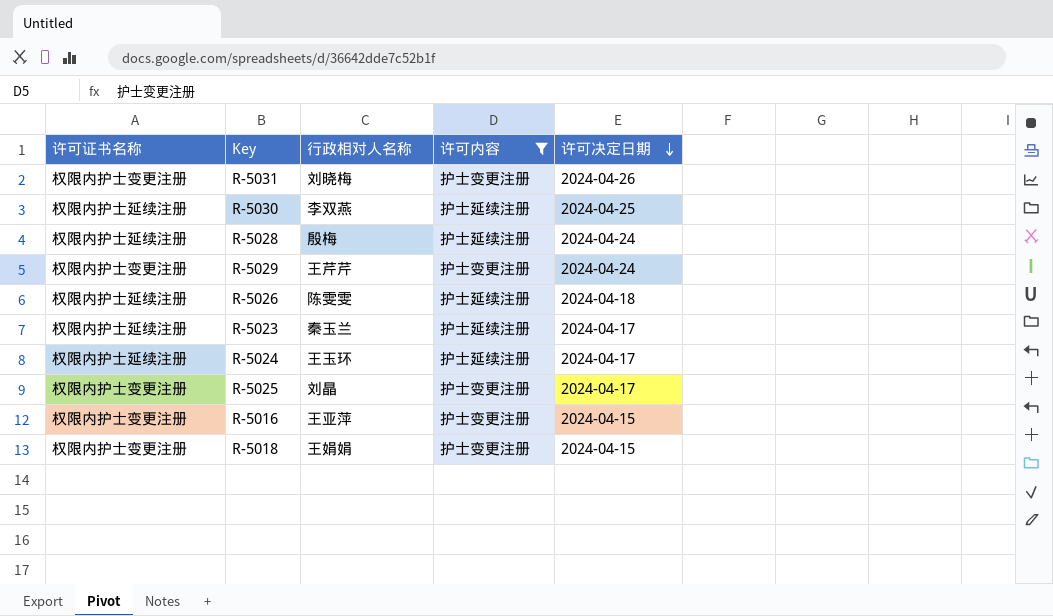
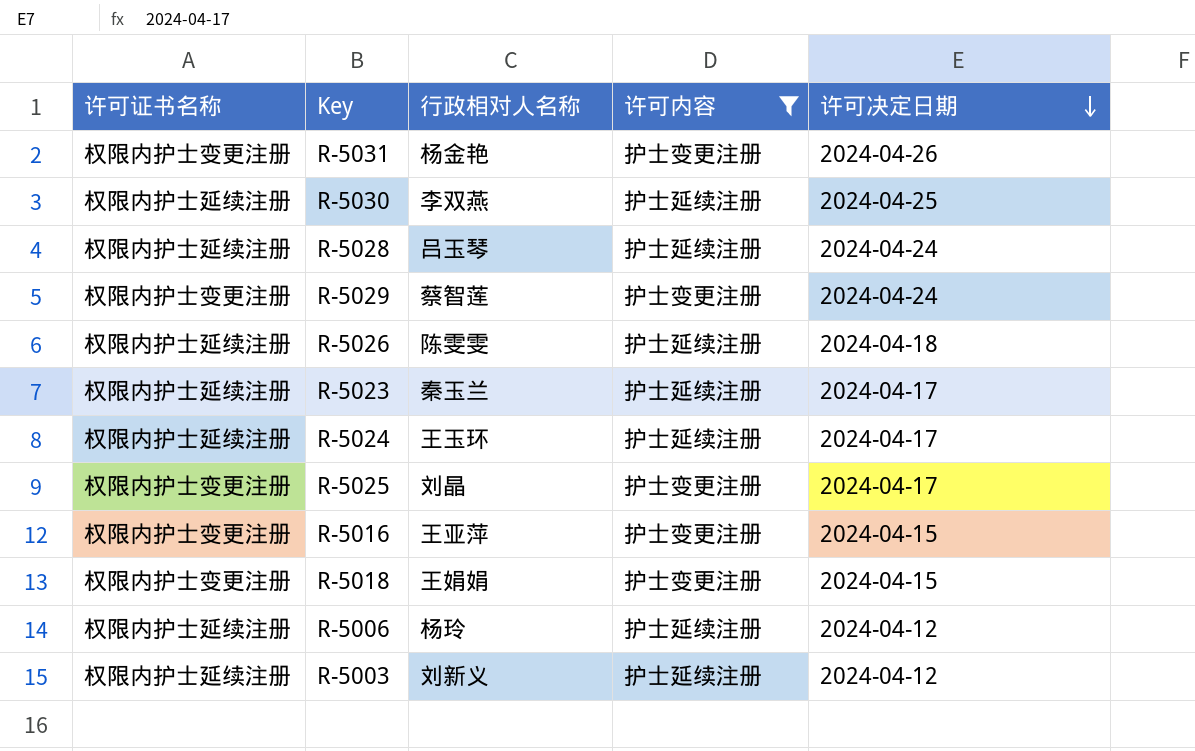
R-5031 | 行政相对人名称: 刘晓梅 -> 杨金艳
R-5028 | 行政相对人名称: 殷梅 -> 吕玉琴
R-5029 | 行政相对人名称: 王芹芹 -> 蔡智莲
row R-5006: none -> 权限内护士延续注册 | 杨玲 | 护士延续注册 | 2024-04-12
row R-5003: none -> 权限内护士延续注册 | 刘新义 | 护士延续注册 | 2024-04-12

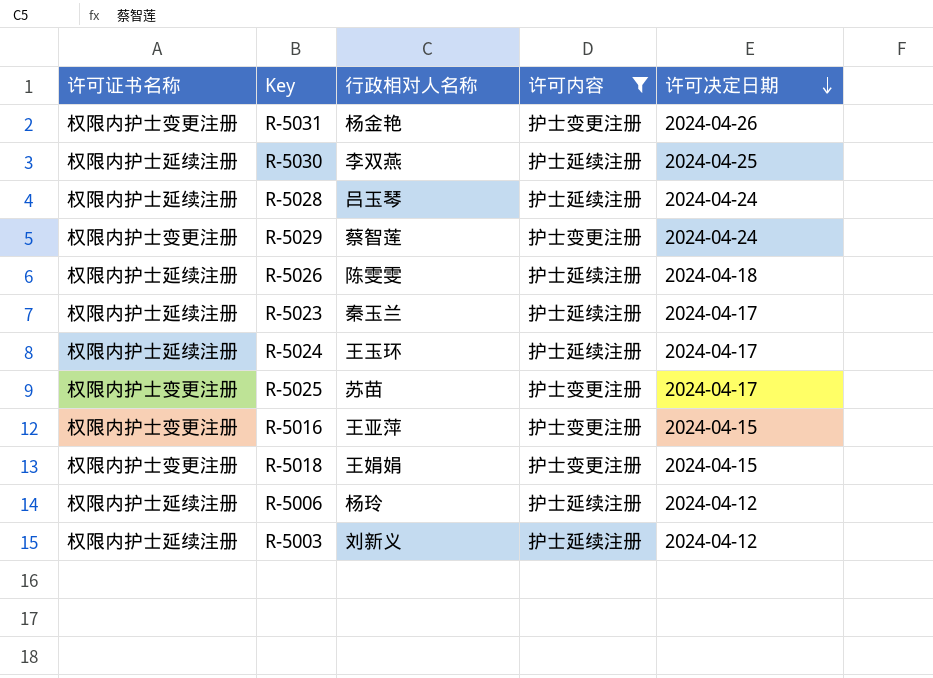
R-5025 | 行政相对人名称: 刘晶 -> 苏苗

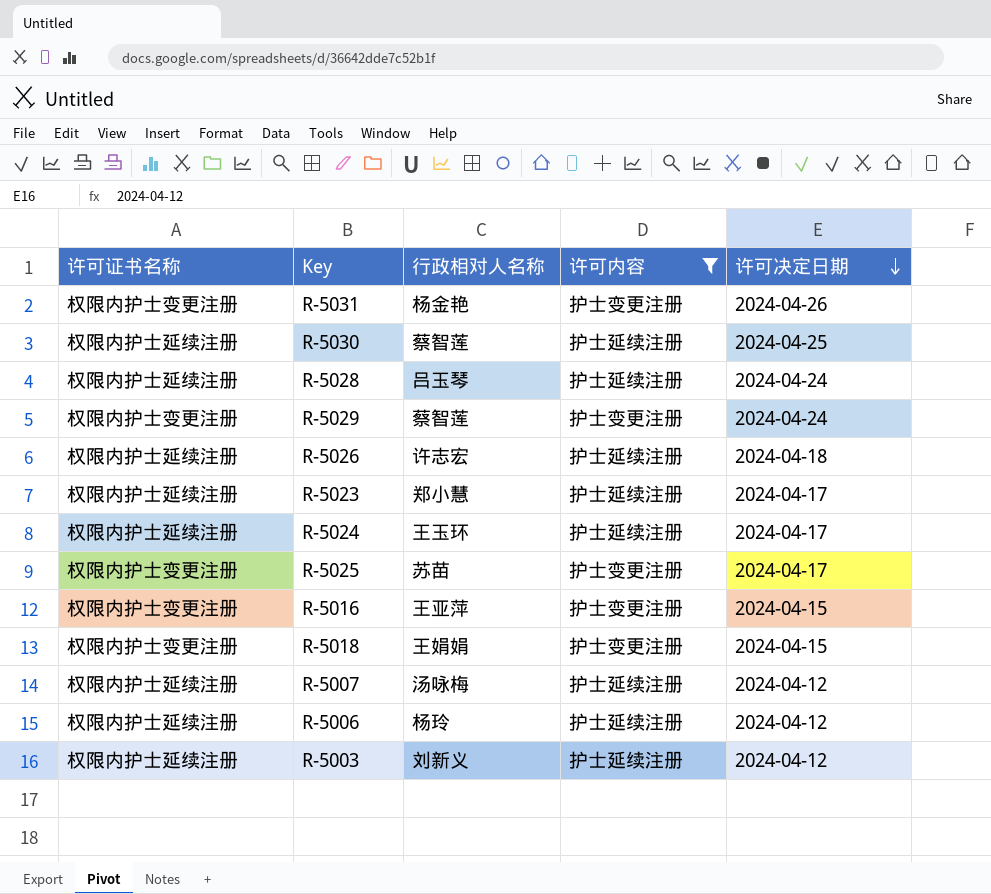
R-5030 | 行政相对人名称: 李双燕 -> 蔡智莲
R-5026 | 行政相对人名称: 陈雯雯 -> 许志宏
R-5023 | 行政相对人名称: 秦玉兰 -> 郑小慧
row R-5007: none -> 权限内护士延续注册 | 汤咏梅 | 护士延续注册 | 2024-04-12

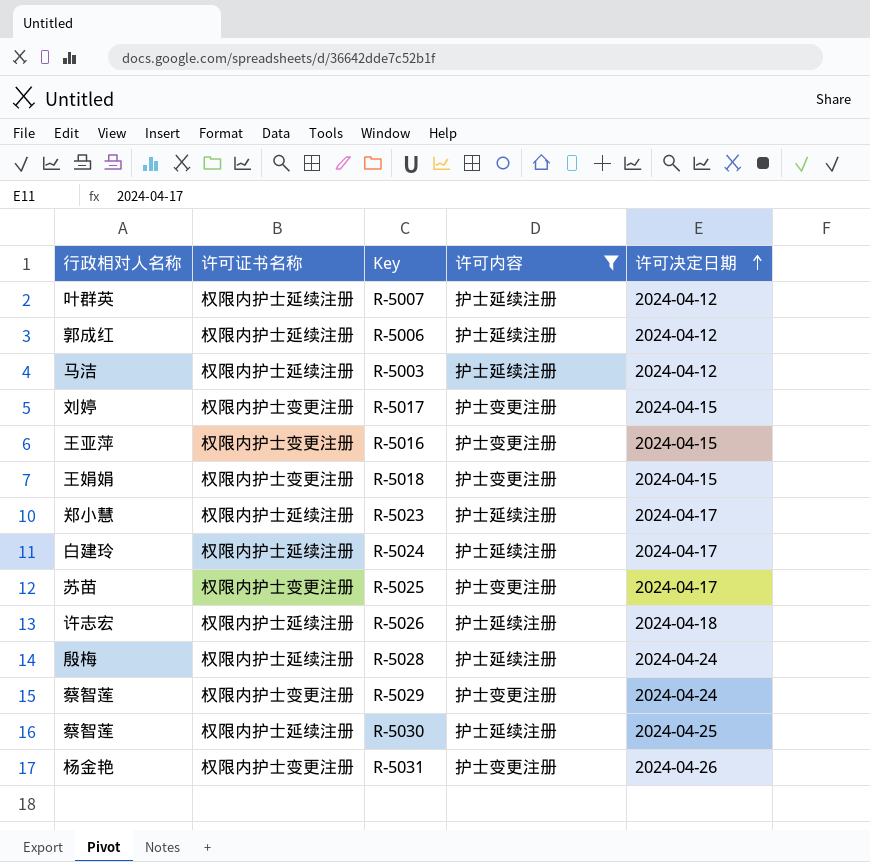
row order: 许可决定日期 descending -> 许可决定日期 ascending
column 行政相对人名称 | position: 3 -> 1
R-5007 | 行政相对人名称: 汤咏梅 -> 叶群英
R-5006 | 行政相对人名称: 杨玲 -> 郭成红
R-5003 | 行政相对人名称: 刘新义 -> 马洁
row R-5017: none -> 刘婷 | 权限内护士变更注册 | 护士变更注册 | 2024-04-15
R-5024 | 行政相对人名称: 王玉环 -> 白建玲
R-5028 | 行政相对人名称: 吕玉琴 -> 殷梅

